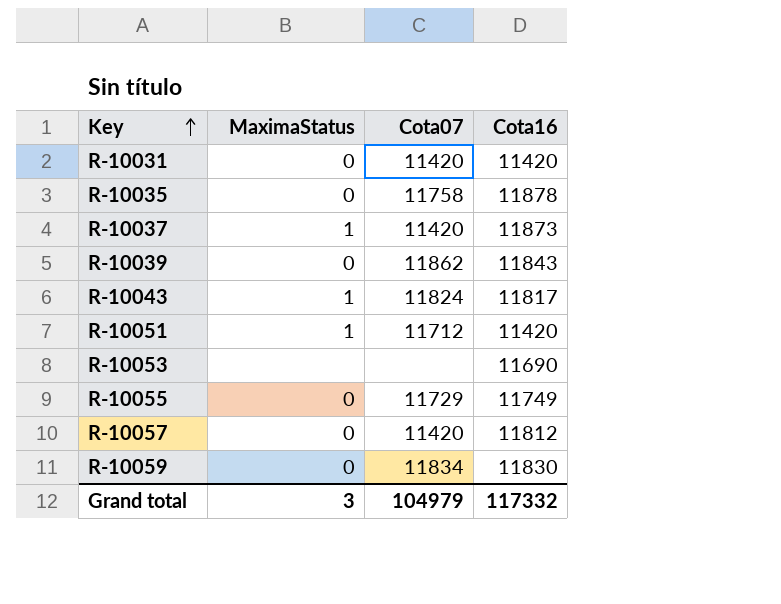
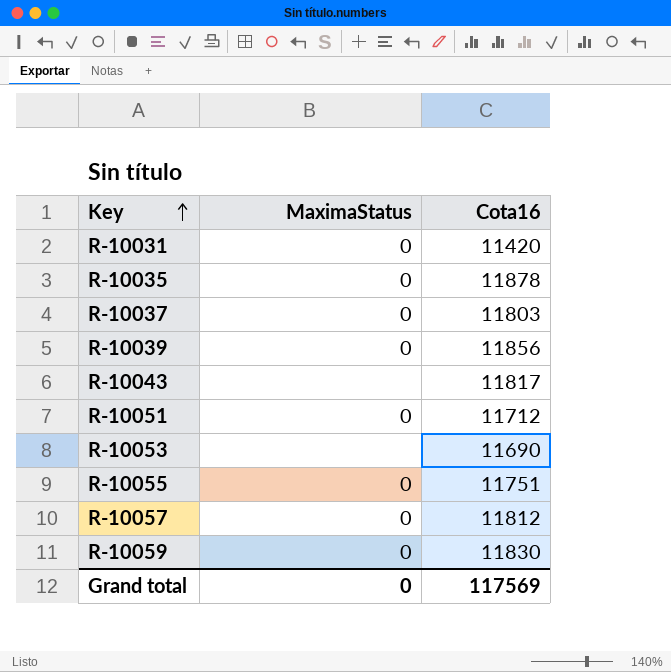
column Cota07 | position: 3 -> none
R-10037 | MaximaStatus: 1 -> 0
R-10037 | Cota16: 11873 -> 11803
R-10039 | Cota16: 11843 -> 11856
R-10043 | MaximaStatus: 1 -> none
R-10051 | MaximaStatus: 1 -> 0
R-10051 | Cota16: 11420 -> 11712
R-10055 | Cota16: 11749 -> 11751
Grand total | MaximaStatus: 3 -> 0
Grand total | Cota16: 117332 -> 117569

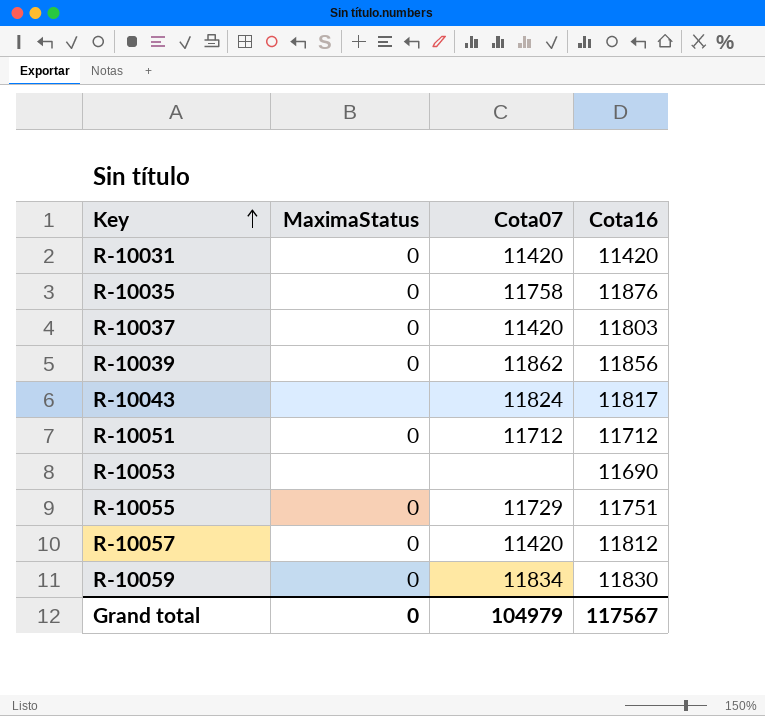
column Cota07 | position: none -> 3
R-10035 | Cota16: 11878 -> 11876
Grand total | Cota16: 117569 -> 117567

